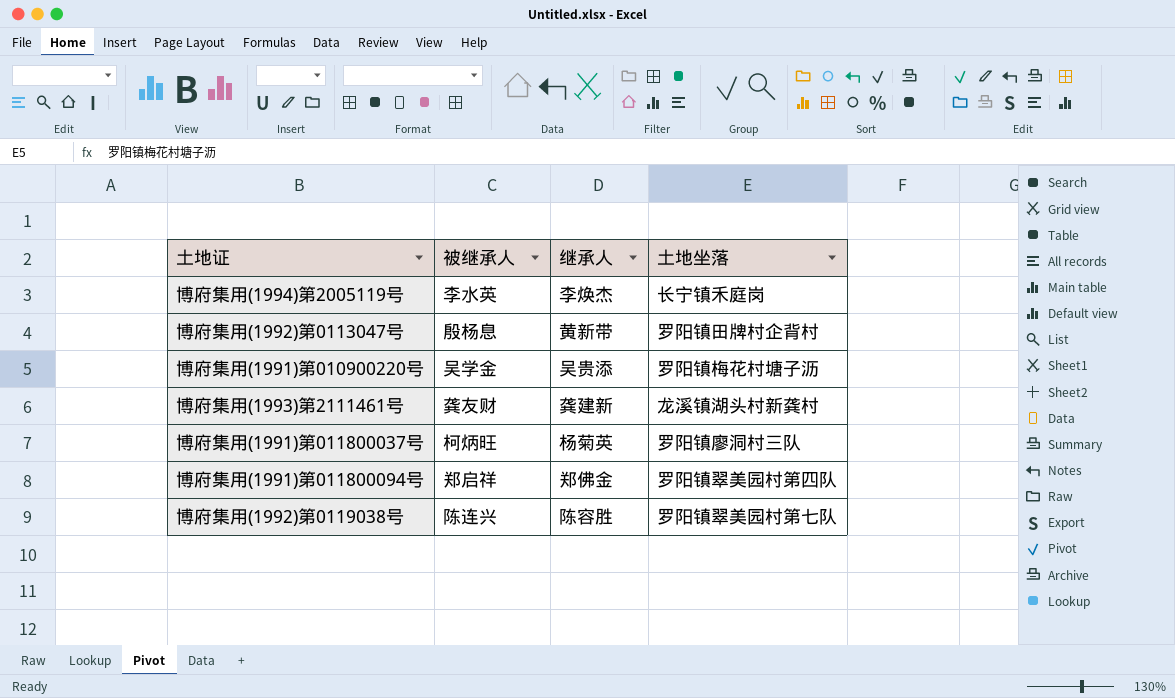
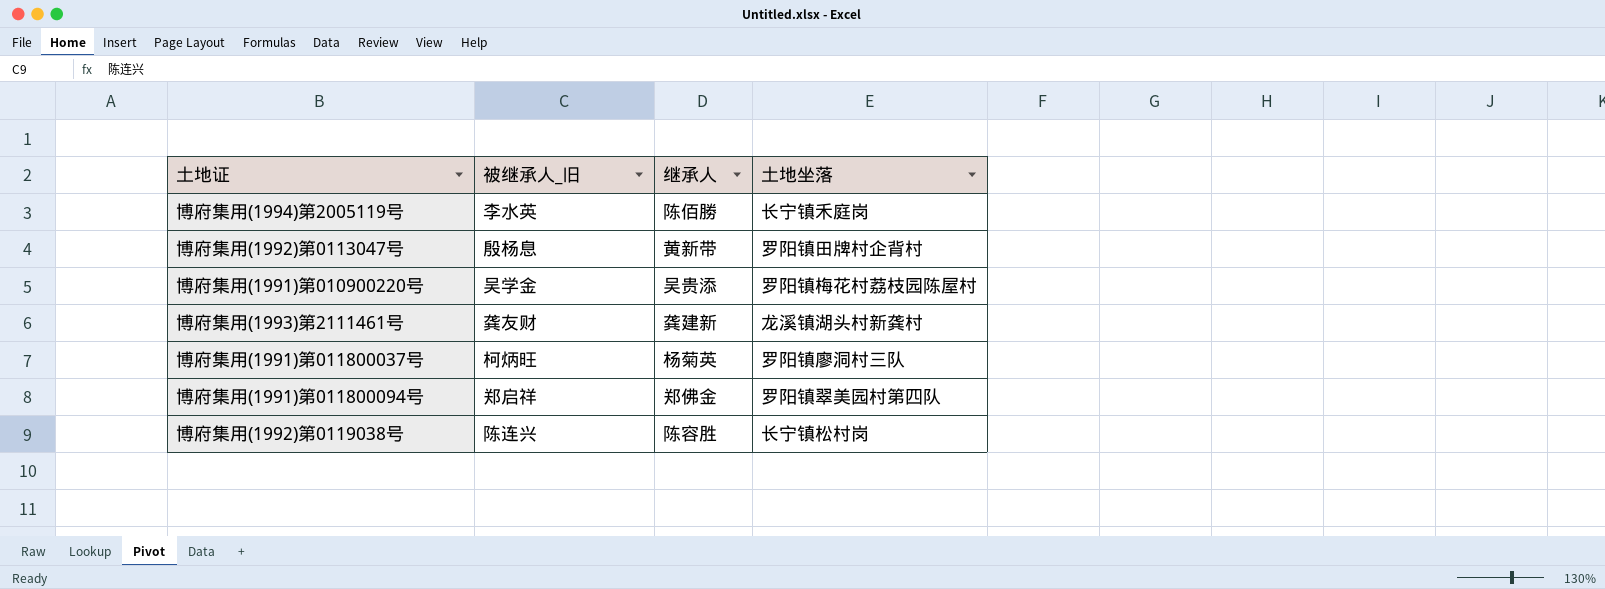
column name: 被继承人 -> 被继承人_旧
博府集用(1994)第2005119号 | 继承人: 李焕杰 -> 陈佰勝
博府集用(1991)第010900220号 | 土地坐落: 罗阳镇梅花村塘子沥 -> 罗阳镇梅花村荔枝园陈屋村
博府集用(1992)第0119038号 | 土地坐落: 罗阳镇翠美园村第七队 -> 长宁镇松村岗

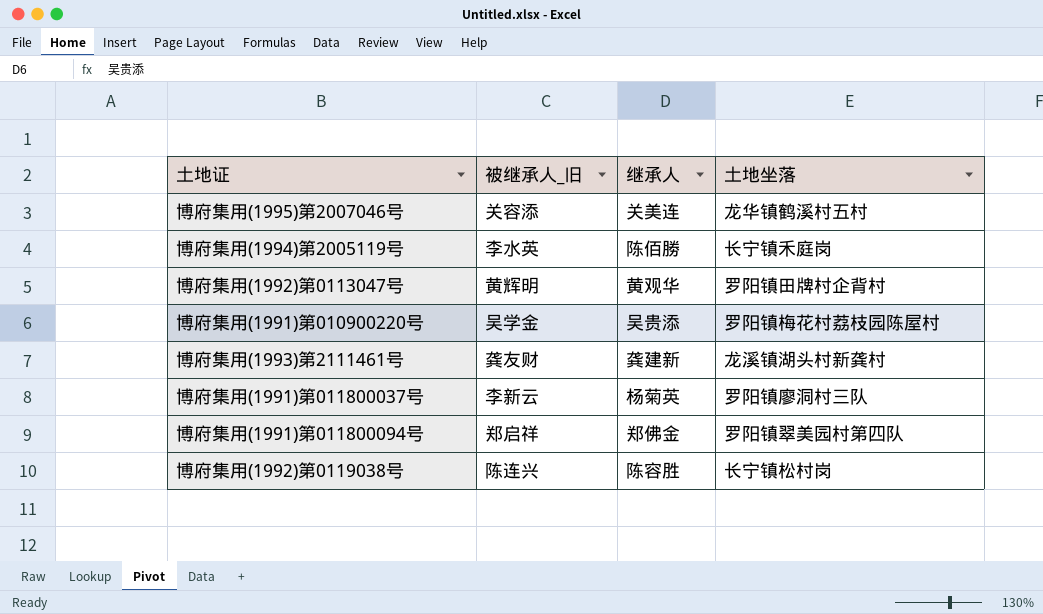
row 博府集用(1995)第2007046号: none -> 关容添 | 关美连 | 龙华镇鹤溪村五村
博府集用(1992)第0113047号 | 被继承人_旧: 殷杨息 -> 黄辉明
博府集用(1992)第0113047号 | 继承人: 黄新带 -> 黄观华
博府集用(1991)第011800037号 | 被继承人_旧: 柯炳旺 -> 李新云

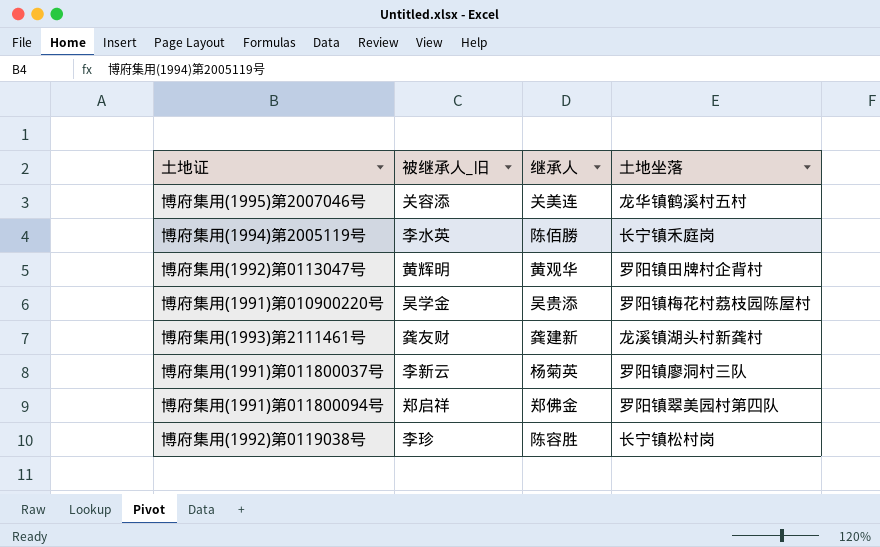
博府集用(1992)第0119038号 | 被继承人_旧: 陈连兴 -> 李珍

